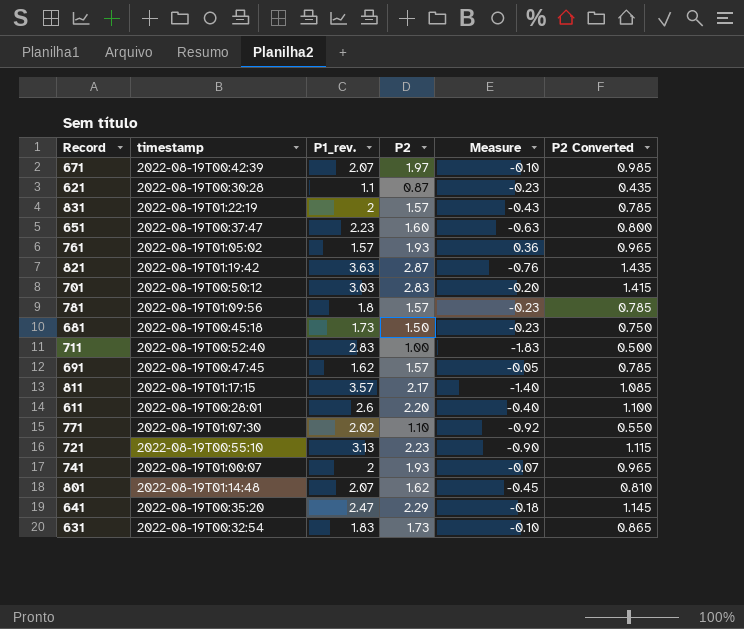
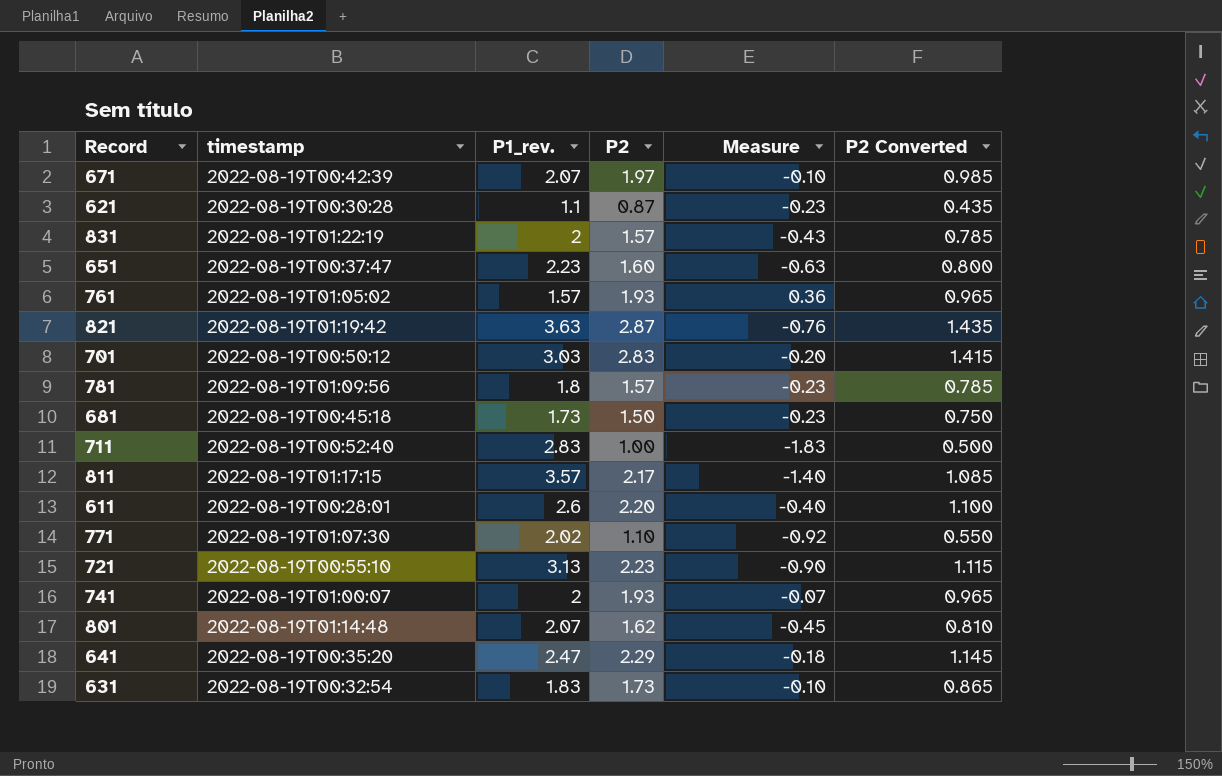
row 691: 2022-08-19T00:47:45 | 1.62 | 1.57 | -0.05 | 0.785 -> none

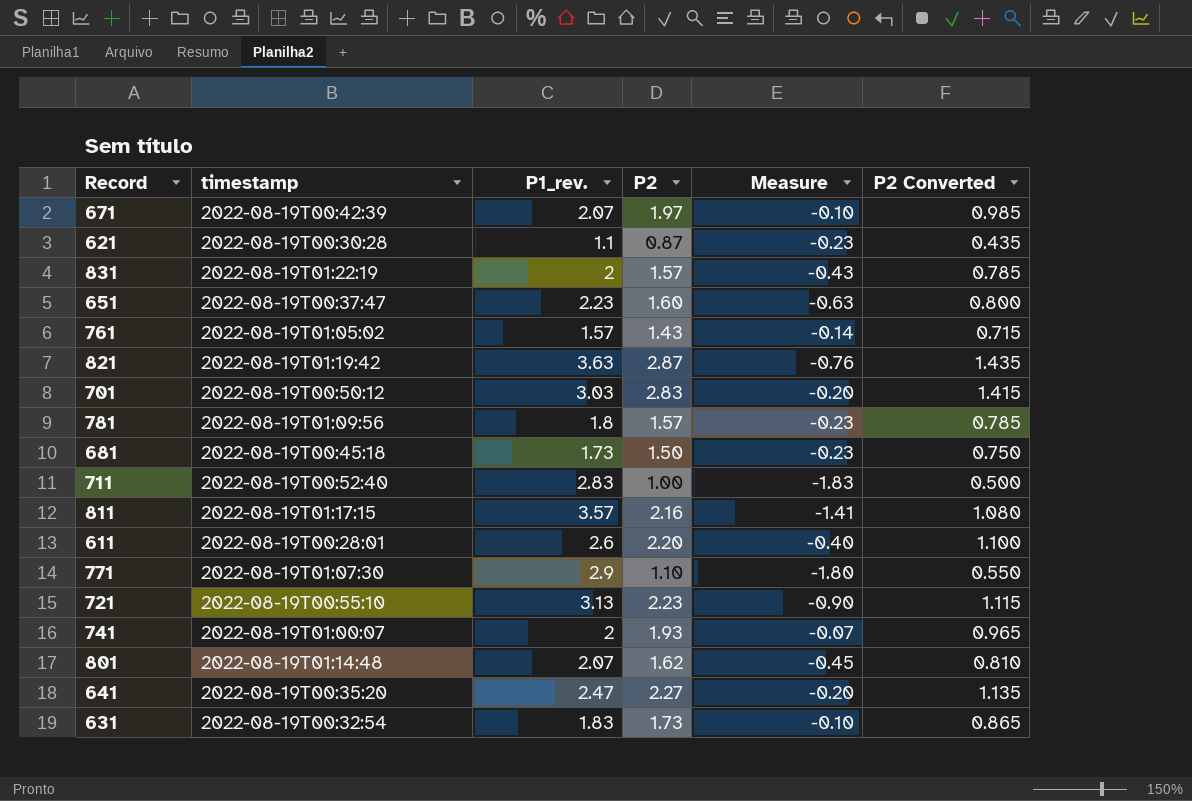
761 | P2: 1.93 -> 1.43
761 | Measure: 0.36 -> -0.14
761 | P2 Converted: 0.965 -> 0.715
811 | P2: 2.17 -> 2.16
811 | Measure: -1.40 -> -1.41
811 | P2 Converted: 1.085 -> 1.080
771 | P1_rev.: 2.02 -> 2.9
771 | Measure: -0.92 -> -1.80
641 | P2: 2.29 -> 2.27
641 | Measure: -0.18 -> -0.20
641 | P2 Converted: 1.145 -> 1.135

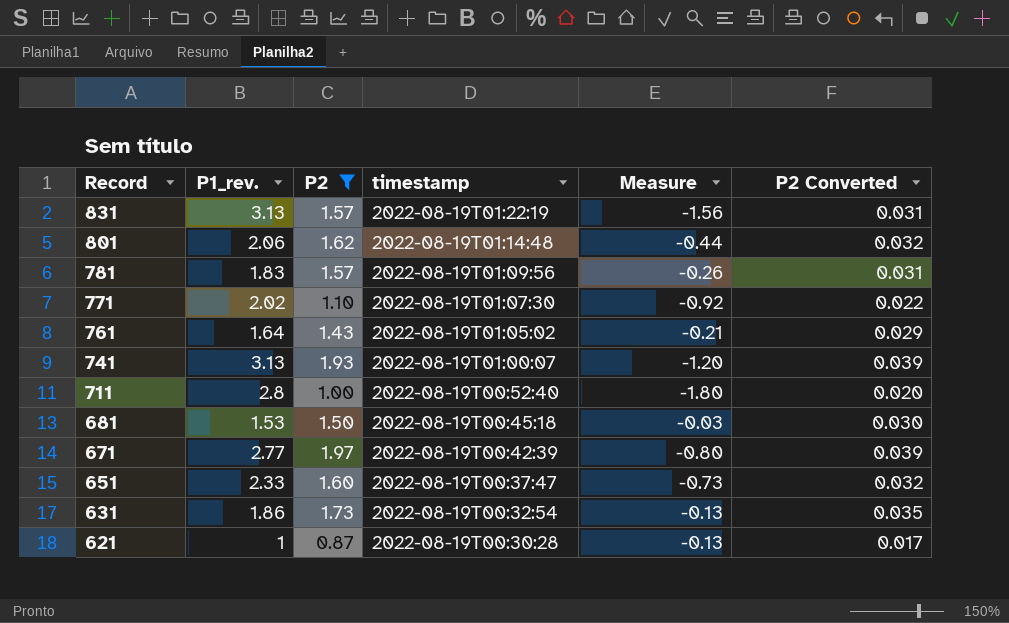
filter: none -> P2 <= 1.97
row order: none -> Record descending
column timestamp | position: 2 -> 4
column P2 Converted | formula: [P2] * 0.5 -> [P2] * 0.02
831 | P1_rev.: 2 -> 3.13
831 | Measure: -0.43 -> -1.56
801 | P1_rev.: 2.07 -> 2.06
801 | Measure: -0.45 -> -0.44
781 | P1_rev.: 1.8 -> 1.83
781 | Measure: -0.23 -> -0.26
771 | P1_rev.: 2.9 -> 2.02
771 | Measure: -1.80 -> -0.92
761 | P1_rev.: 1.57 -> 1.64
761 | Measure: -0.14 -> -0.21
741 | P1_rev.: 2 -> 3.13
741 | Measure: -0.07 -> -1.20
711 | P1_rev.: 2.83 -> 2.8
711 | Measure: -1.83 -> -1.80
681 | P1_rev.: 1.73 -> 1.53
681 | Measure: -0.23 -> -0.03
671 | P1_rev.: 2.07 -> 2.77
671 | Measure: -0.10 -> -0.80
651 | P1_rev.: 2.23 -> 2.33
651 | Measure: -0.63 -> -0.73
631 | P1_rev.: 1.83 -> 1.86
631 | Measure: -0.10 -> -0.13
621 | P1_rev.: 1.1 -> 1
621 | Measure: -0.23 -> -0.13

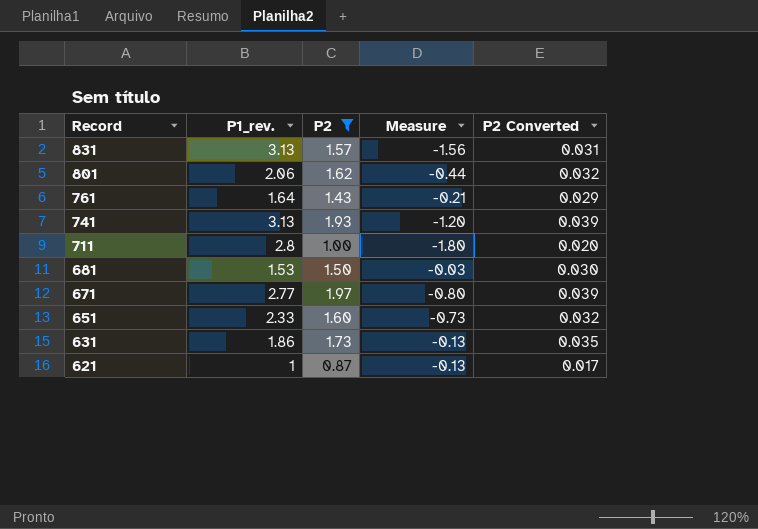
column timestamp | position: 4 -> none
row 781: 1.83 | 1.57 | 2022-08-19T01:09:56 | -0.26 | 0.031 -> none
row 771: 2.02 | 1.10 | 2022-08-19T01:07:30 | -0.92 | 0.022 -> none

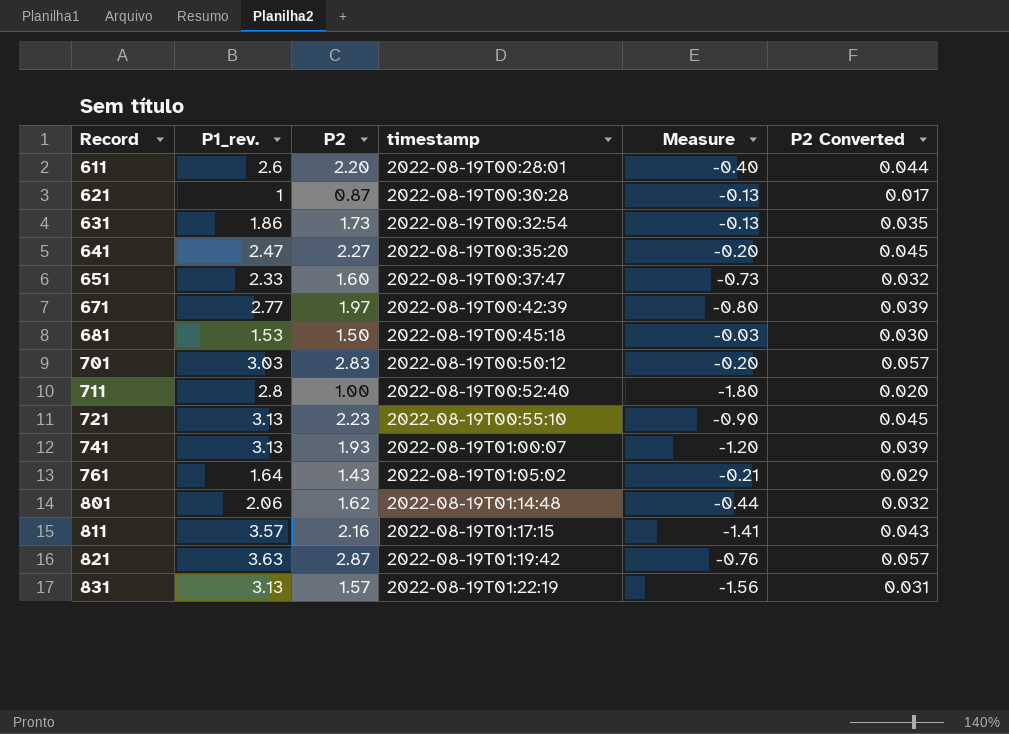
filter: P2 <= 1.97 -> none
row order: Record descending -> Record ascending
column timestamp | position: none -> 4

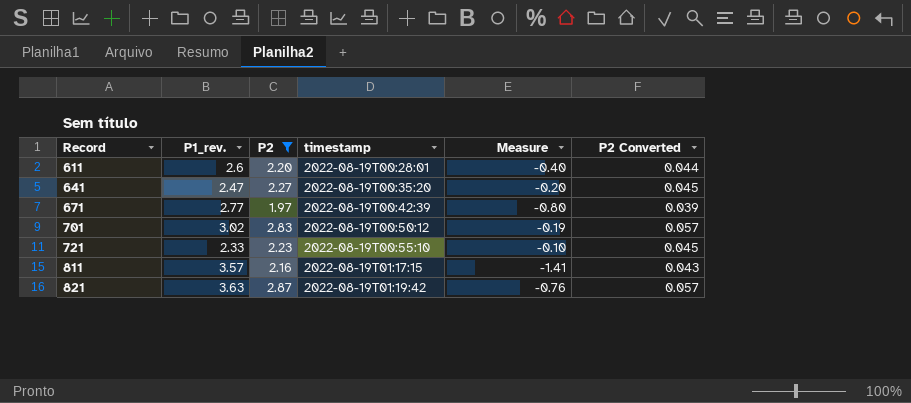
filter: none -> P2 >= 1.97
701 | P1_rev.: 3.03 -> 3.02
701 | Measure: -0.20 -> -0.19
721 | P1_rev.: 3.13 -> 2.33
721 | Measure: -0.90 -> -0.10

